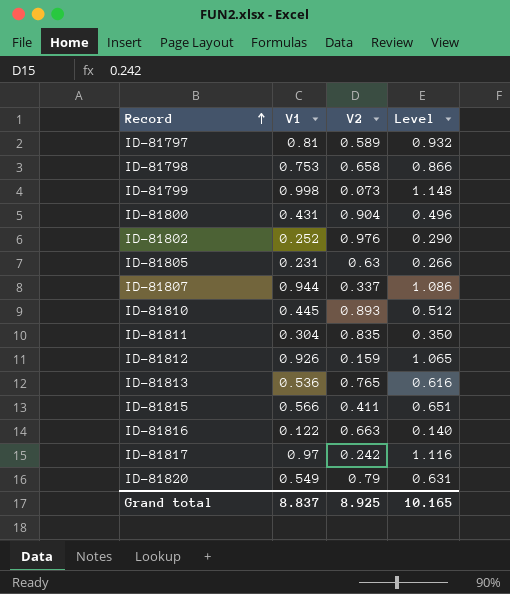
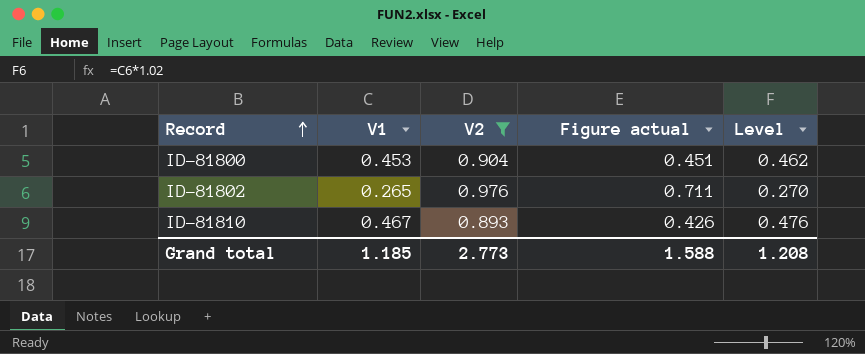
filter: none -> V2 >= 0.893
column Figure actual | formula: none -> [V2] - [V1]
column Level | formula: [V1] * 1.15 -> [V1] * 1.02
ID-81800 | V1: 0.431 -> 0.453
ID-81802 | V1: 0.252 -> 0.265
ID-81810 | V1: 0.445 -> 0.467
Grand total | V1: 8.837 -> 1.185
Grand total | V2: 8.925 -> 2.773
Grand total | Level: 10.165 -> 1.208

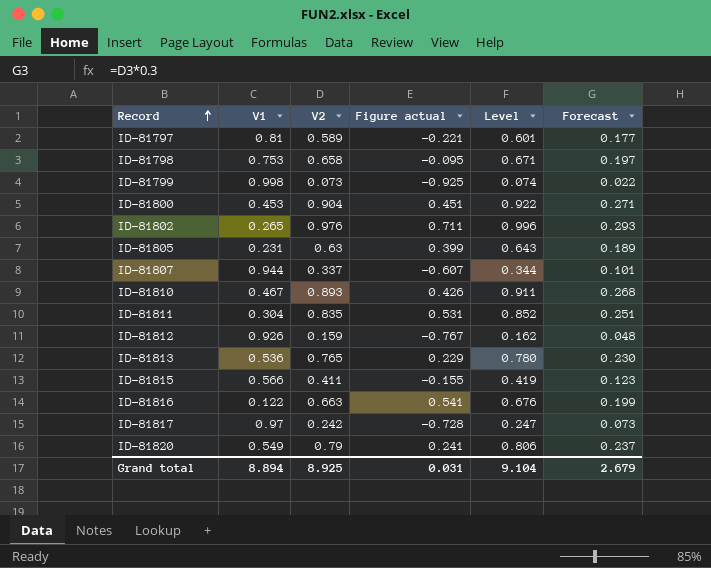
filter: V2 >= 0.893 -> none
column Level | formula: [V1] * 1.02 -> [V2] * 1.02
column Forecast | formula: none -> [V2] * 0.3
Grand total | V1: 1.185 -> 8.894
Grand total | V2: 2.773 -> 8.925
Grand total | Figure actual: 1.588 -> 0.031
Grand total | Level: 1.208 -> 9.104

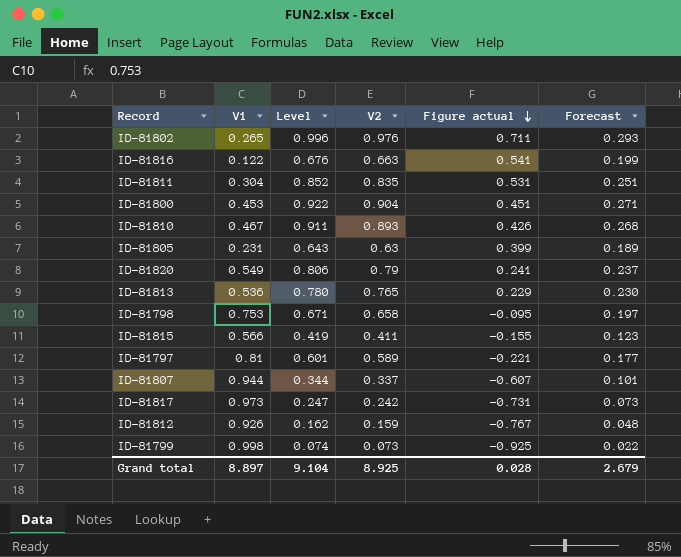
row order: Record ascending -> Figure actual descending
column Level | position: 5 -> 3
ID-81817 | V1: 0.97 -> 0.973
ID-81817 | Figure actual: -0.728 -> -0.731
Grand total | V1: 8.894 -> 8.897
Grand total | Figure actual: 0.031 -> 0.028

